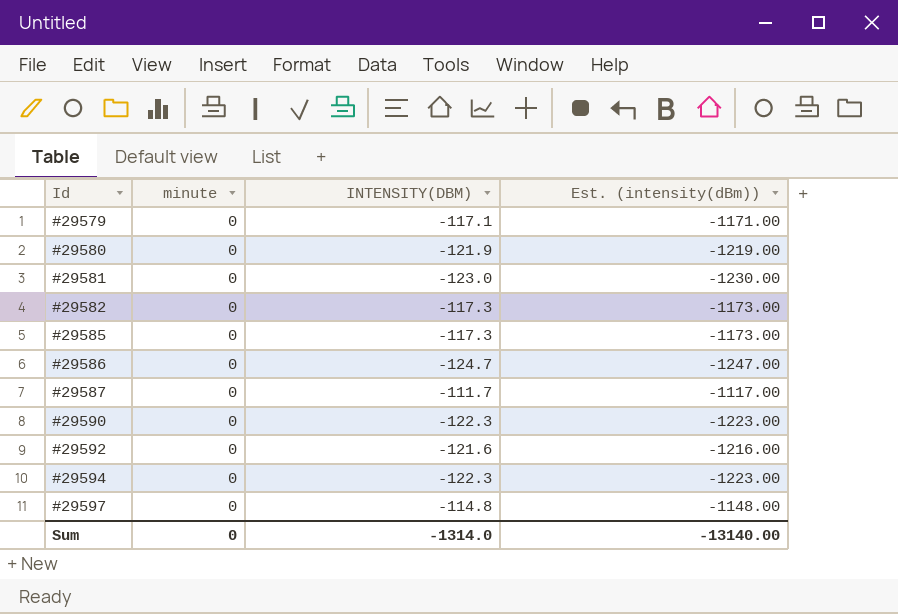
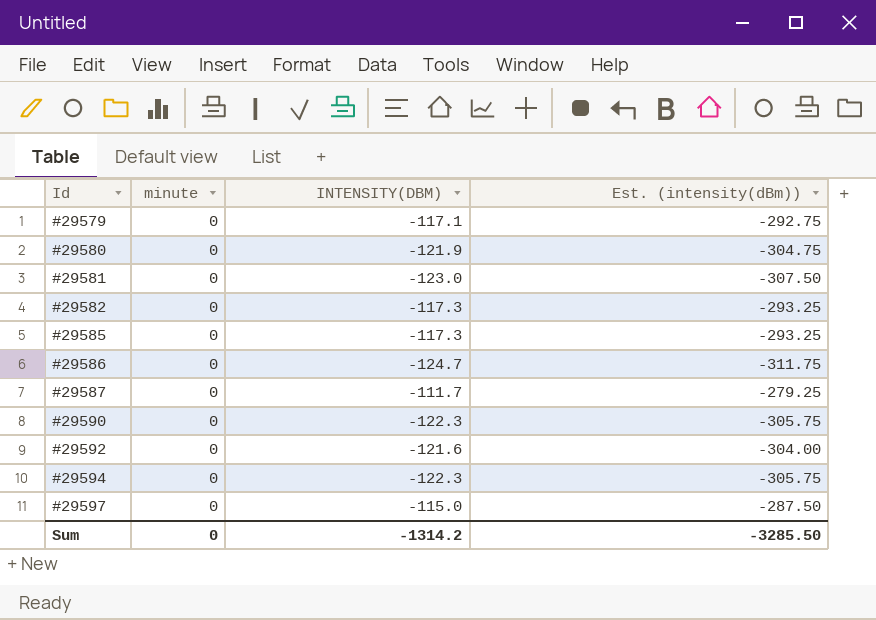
column Est. (intensity(dBm)) | formula: [INTENSITY(DBM)] * 10 -> [INTENSITY(DBM)] * 2.5
#29597 | INTENSITY(DBM): -114.8 -> -115.0
Sum | INTENSITY(DBM): -1314.0 -> -1314.2
Sum | Est. (intensity(dBm)): -13140.00 -> -3285.50

